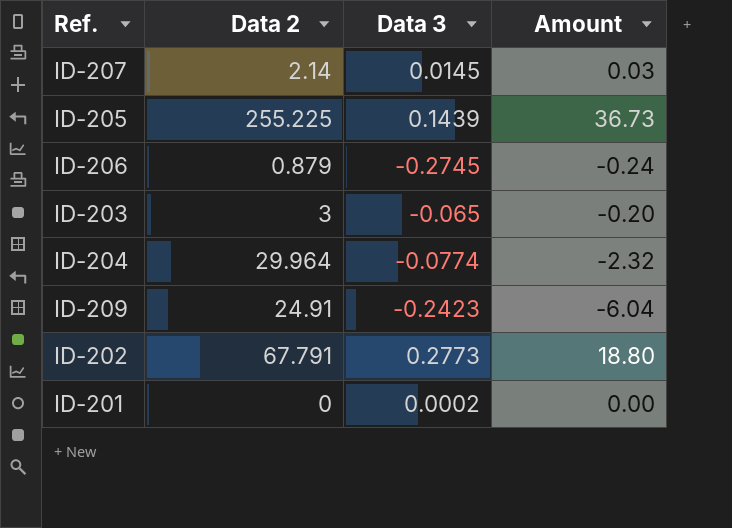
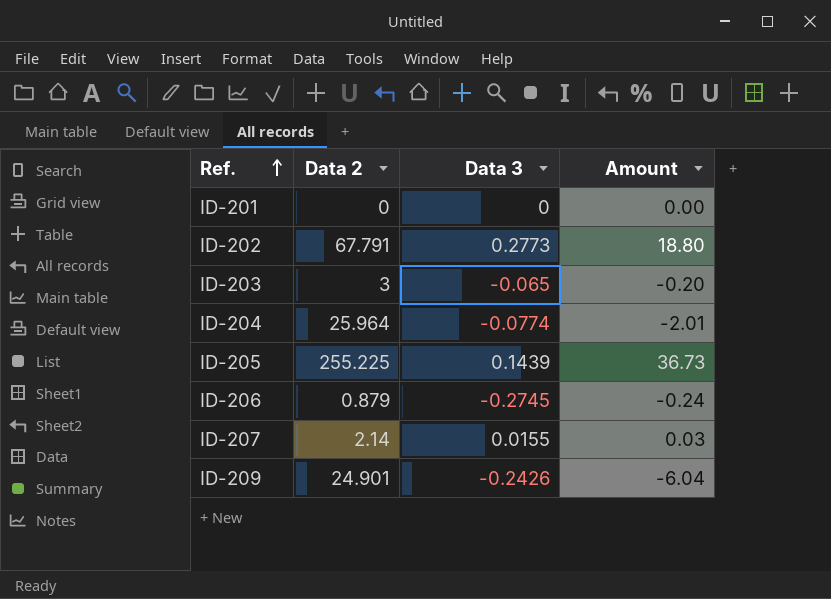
row order: none -> Ref. ascending
ID-201 | Data 3: 0.0002 -> 0
ID-204 | Data 2: 29.964 -> 25.964
ID-204 | Amount: -2.32 -> -2.01
ID-207 | Data 3: 0.0145 -> 0.0155
ID-209 | Data 2: 24.91 -> 24.901
ID-209 | Data 3: -0.2423 -> -0.2426

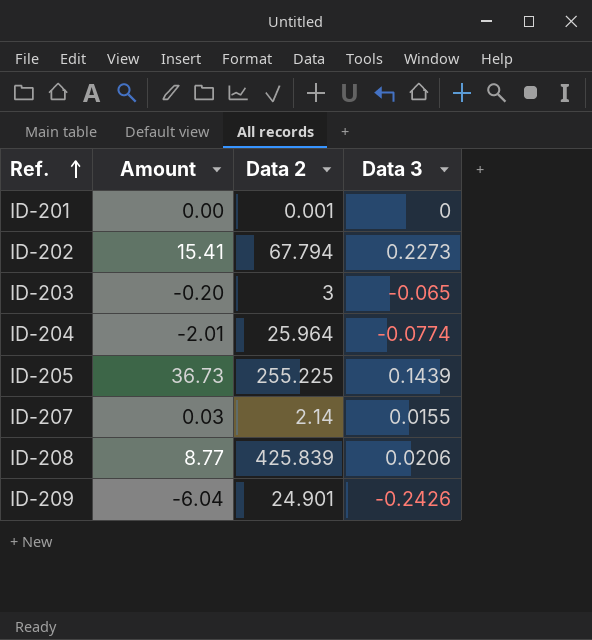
column Amount | position: 4 -> 2
row ID-206: 0.879 | -0.2745 | -0.24 -> none
ID-201 | Data 2: 0 -> 0.001
ID-202 | Amount: 18.80 -> 15.41
ID-202 | Data 2: 67.791 -> 67.794
ID-202 | Data 3: 0.2773 -> 0.2273
row ID-208: none -> 8.77 | 425.839 | 0.0206

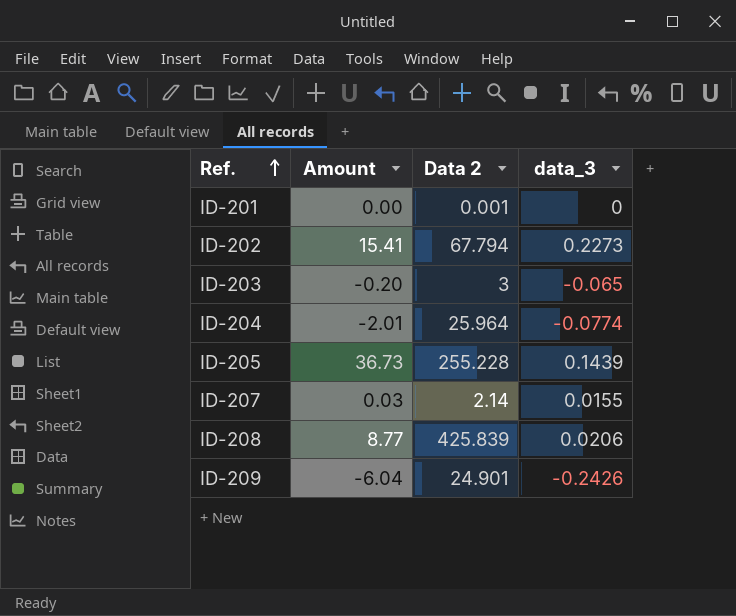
column name: Data 3 -> data_3
ID-205 | Data 2: 255.225 -> 255.228

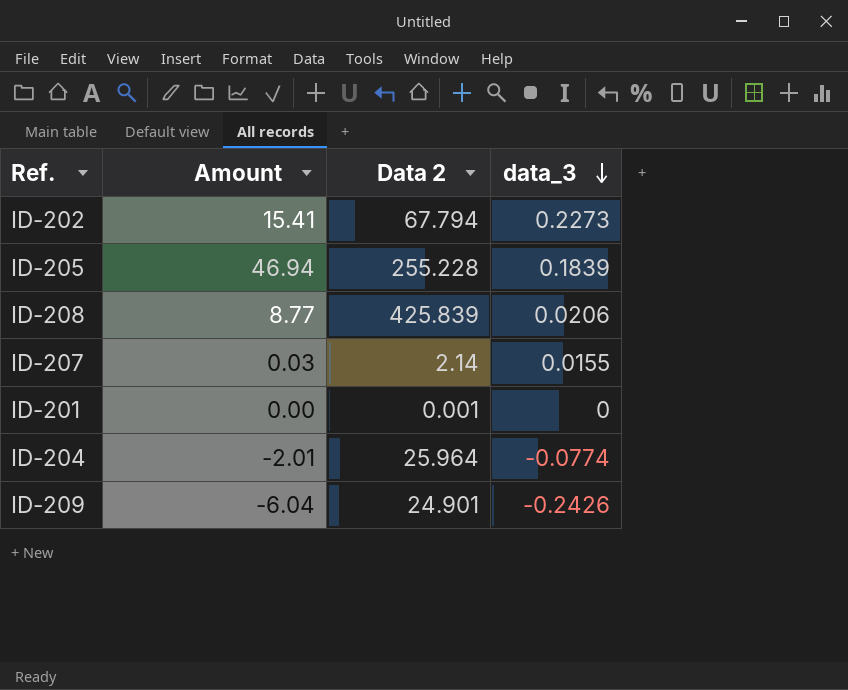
row order: Ref. ascending -> data_3 descending
row ID-203: -0.20 | 3 | -0.065 -> none
ID-205 | Amount: 36.73 -> 46.94
ID-205 | data_3: 0.1439 -> 0.1839

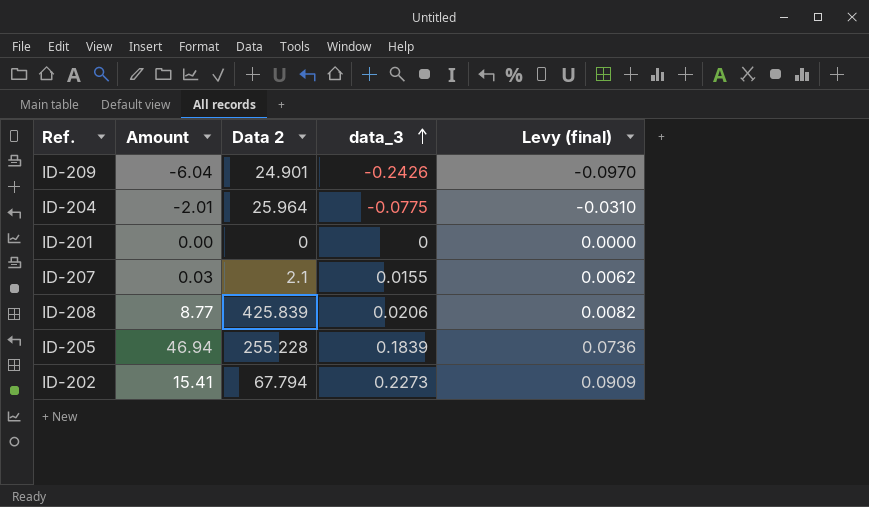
row order: data_3 descending -> data_3 ascending
column Levy (final) | formula: none -> [data_3] * 0.4
ID-204 | data_3: -0.0774 -> -0.0775
ID-201 | Data 2: 0.001 -> 0
ID-207 | Data 2: 2.14 -> 2.1

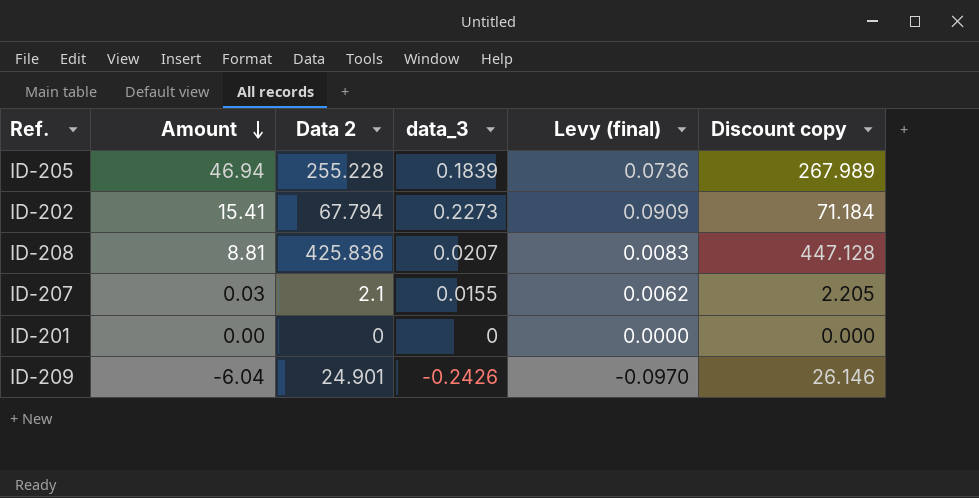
row order: data_3 ascending -> Amount descending
column Discount copy | formula: none -> [Data 2] * 1.05
row ID-204: -2.01 | 25.964 | -0.0775 | -0.0310 -> none
ID-208 | Amount: 8.77 -> 8.81
ID-208 | Data 2: 425.839 -> 425.836
ID-208 | data_3: 0.0206 -> 0.0207
ID-208 | Levy (final): 0.0082 -> 0.0083

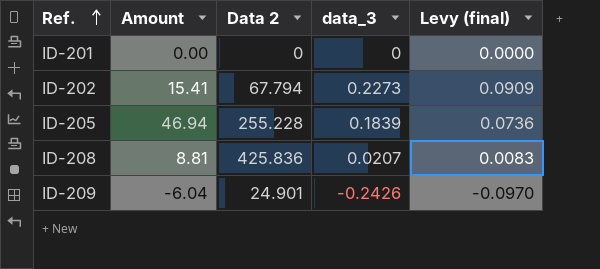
row order: Amount descending -> Ref. ascending
column Discount copy | formula: [Data 2] * 1.05 -> none
row ID-207: 0.03 | 2.1 | 0.0155 | 0.0062 | 2.205 -> none

